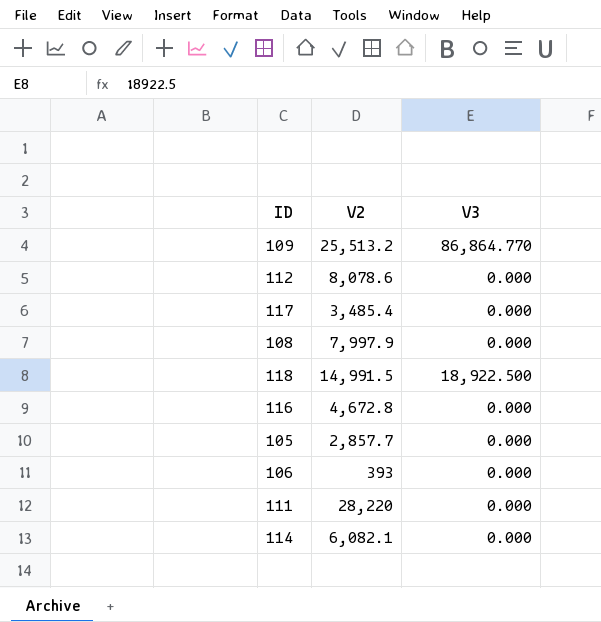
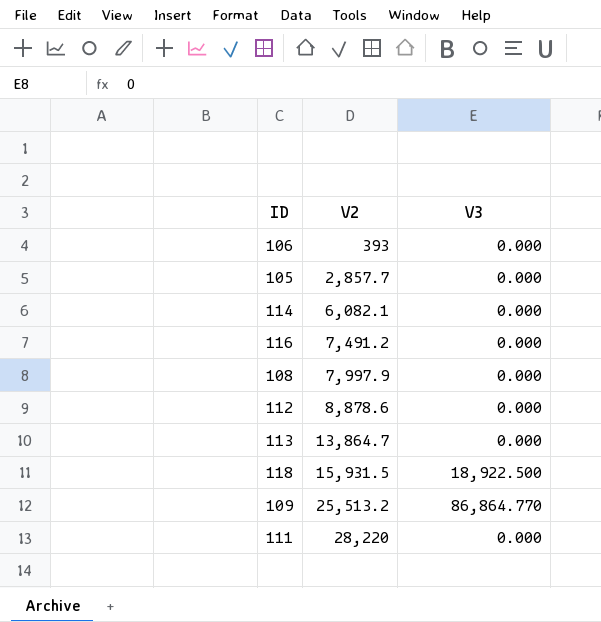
row order: none -> V2 ascending
row 117: 3,485.4 | 0.000 -> none
116 | V2: 4,672.8 -> 7,491.2
112 | V2: 8,078.6 -> 8,878.6
row 113: none -> 13,864.7 | 0.000
118 | V2: 14,991.5 -> 15,931.5

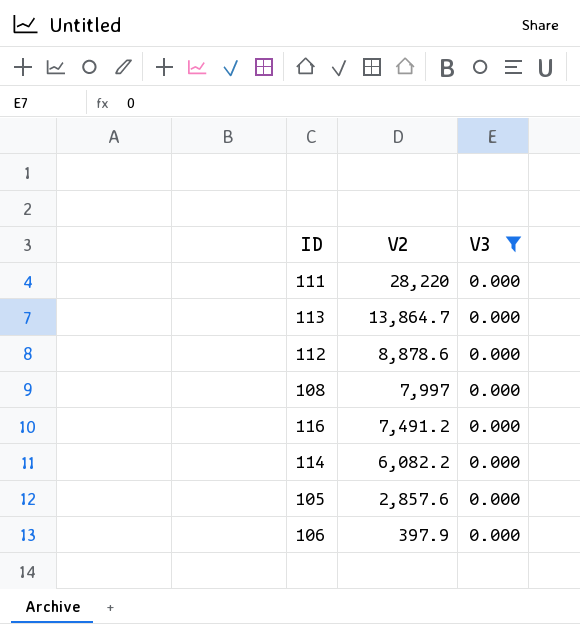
filter: none -> V3 = 0.000
row order: V2 ascending -> V2 descending
108 | V2: 7,997.9 -> 7,997
114 | V2: 6,082.1 -> 6,082.2
105 | V2: 2,857.7 -> 2,857.6
106 | V2: 393 -> 397.9

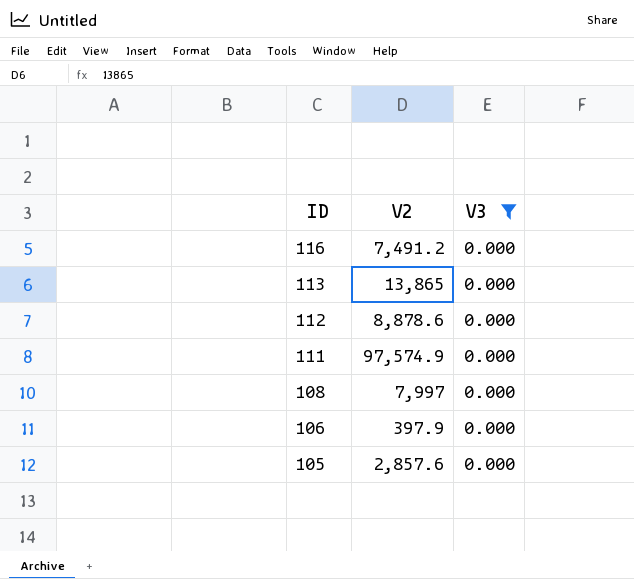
row order: V2 descending -> ID descending
row 114: 6,082.2 | 0.000 -> none
113 | V2: 13,864.7 -> 13,865
111 | V2: 28,220 -> 97,574.9

